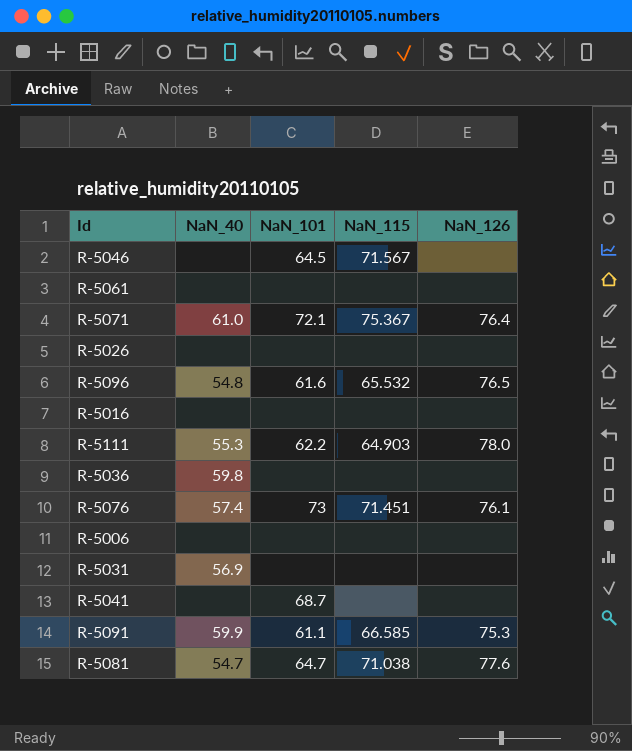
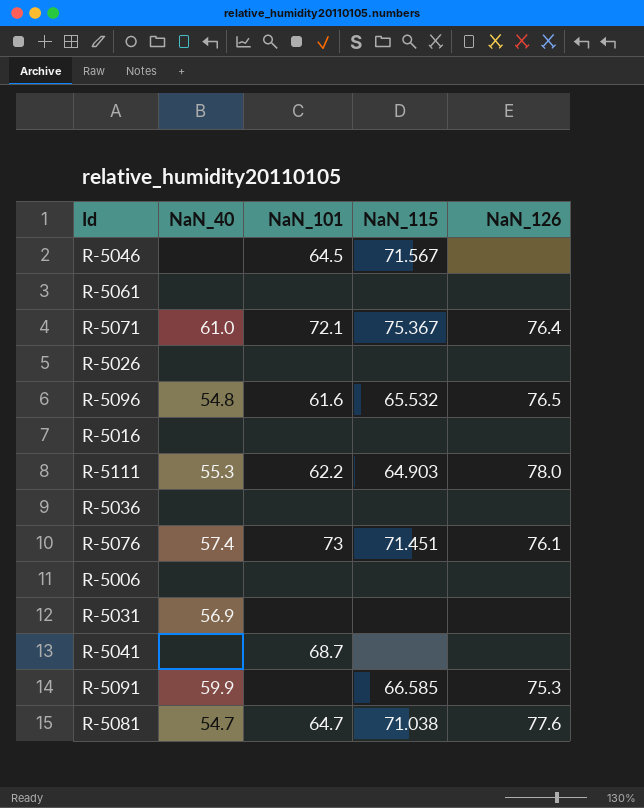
R-5036 | NaN_40: 59.8 -> none
R-5091 | NaN_101: 61.1 -> none

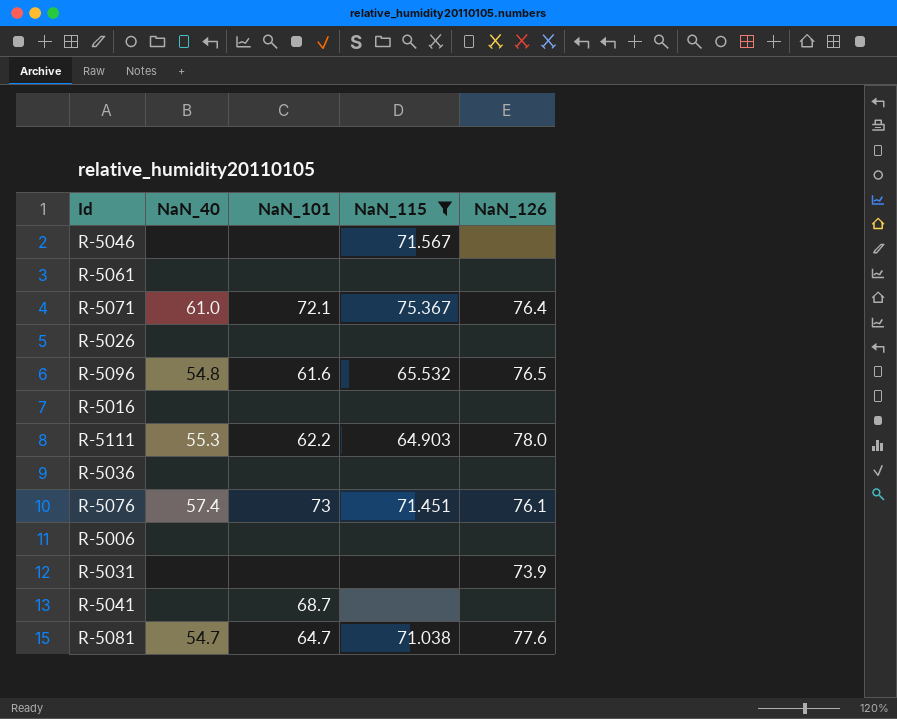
filter: none -> NaN_115 != 66.585
R-5046 | NaN_101: 64.5 -> none
R-5031 | NaN_40: 56.9 -> none
R-5031 | NaN_126: none -> 73.9

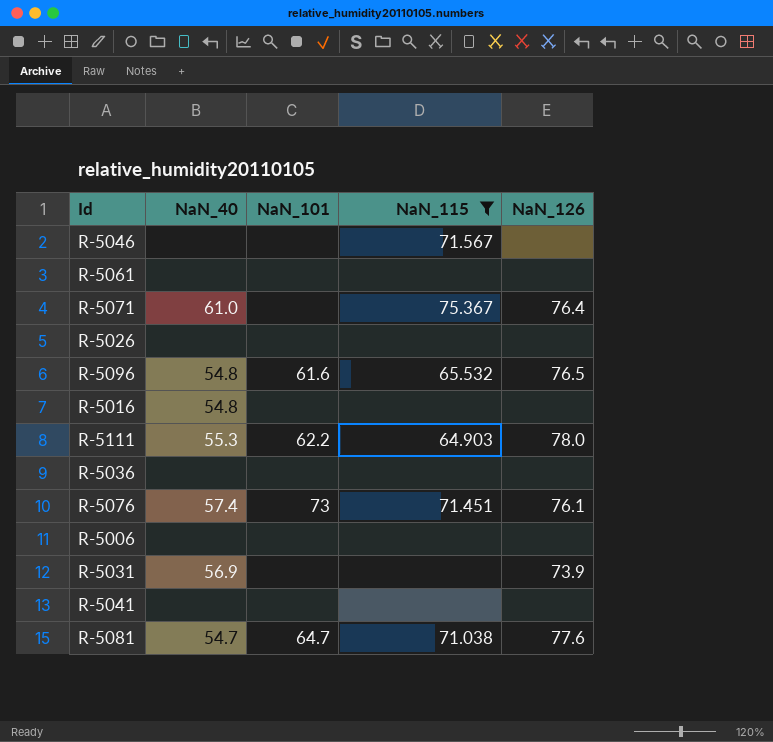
R-5071 | NaN_101: 72.1 -> none
R-5016 | NaN_40: none -> 54.8
R-5031 | NaN_40: none -> 56.9
R-5041 | NaN_101: 68.7 -> none

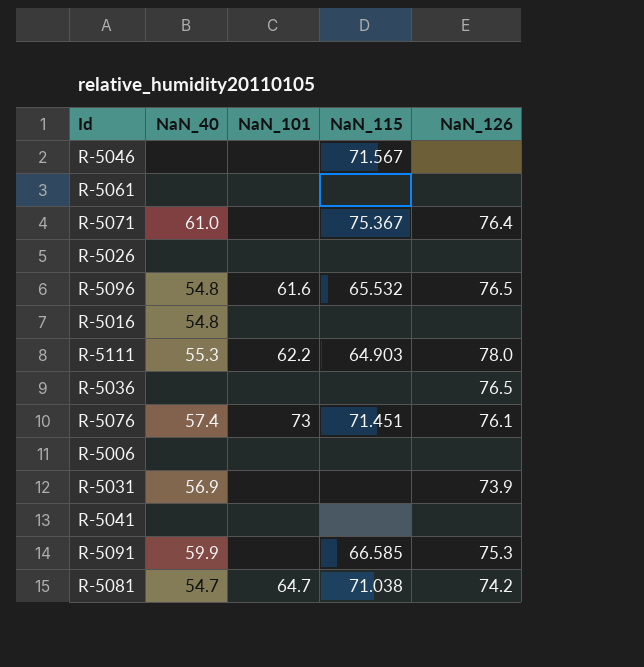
filter: NaN_115 != 66.585 -> none
R-5036 | NaN_126: none -> 76.5
R-5081 | NaN_126: 77.6 -> 74.2

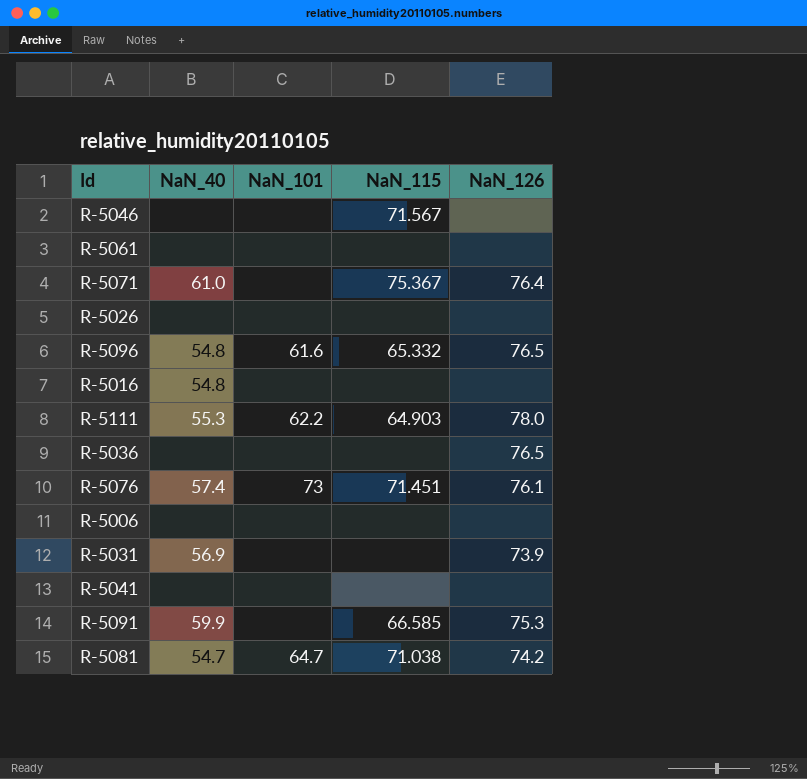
R-5096 | NaN_115: 65.532 -> 65.332

